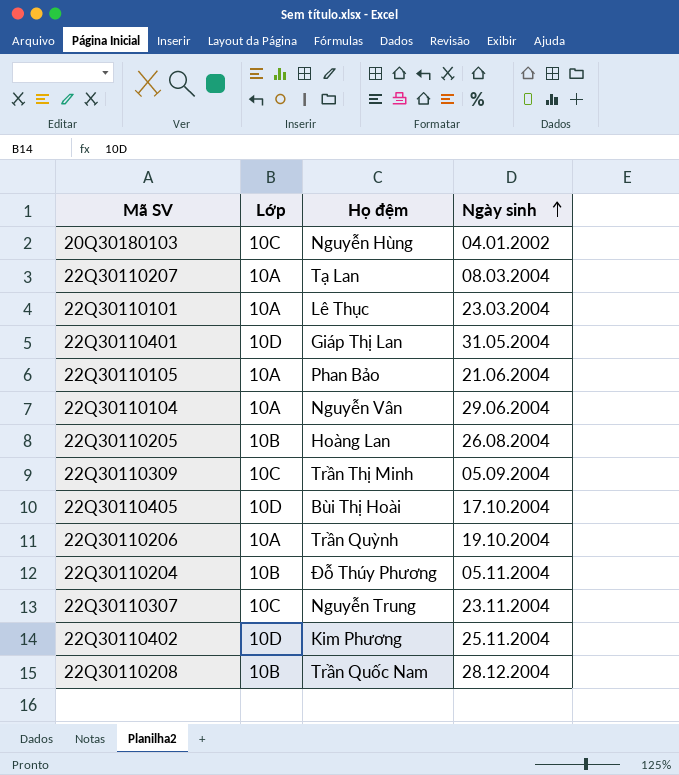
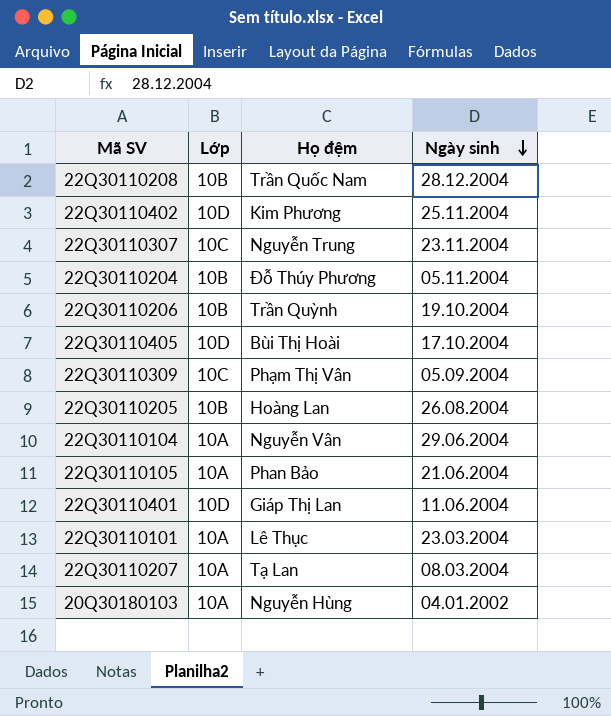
row order: Ngày sinh ascending -> Ngày sinh descending
22Q30110206 | Lớp: 10A -> 10B
22Q30110309 | Họ đệm: Trần Thị Minh -> Phạm Thị Vân
22Q30110401 | Ngày sinh: 31.05.2004 -> 11.06.2004
20Q30180103 | Lớp: 10C -> 10A

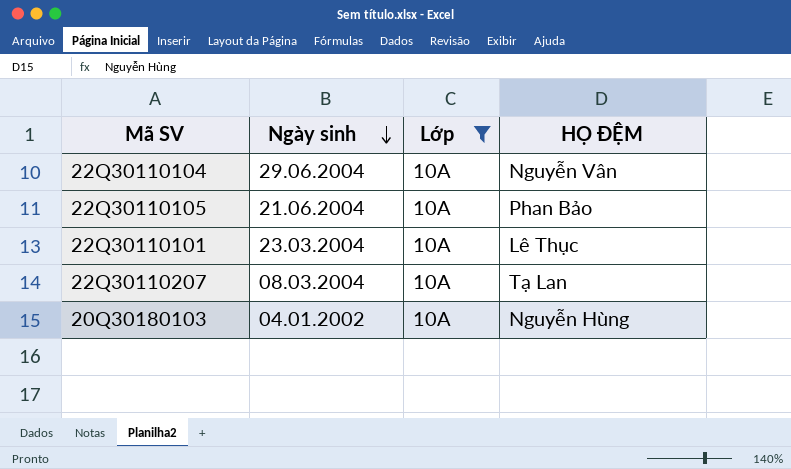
filter: none -> Lớp = 10A
column Ngày sinh | position: 4 -> 2
column name: Họ đệm -> HỌ ĐỆM

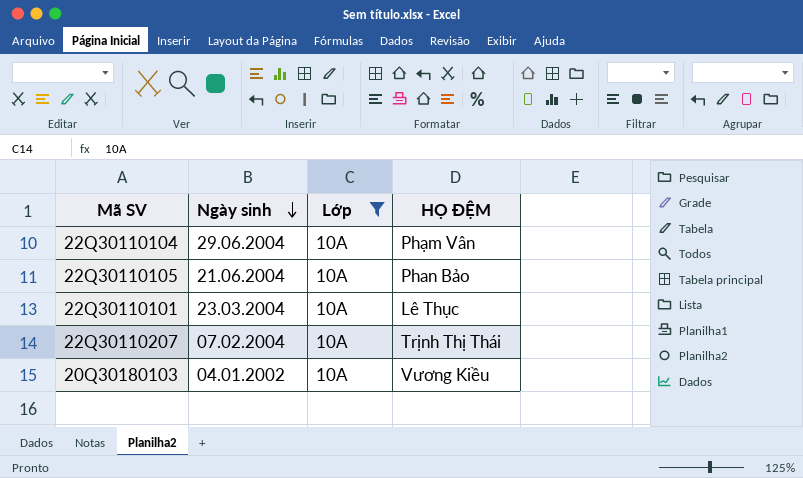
22Q30110104 | HỌ ĐỆM: Nguyễn Vân -> Phạm Vân
22Q30110207 | Ngày sinh: 08.03.2004 -> 07.02.2004
22Q30110207 | HỌ ĐỆM: Tạ Lan -> Trịnh Thị Thái
20Q30180103 | HỌ ĐỆM: Nguyễn Hùng -> Vương Kiều

